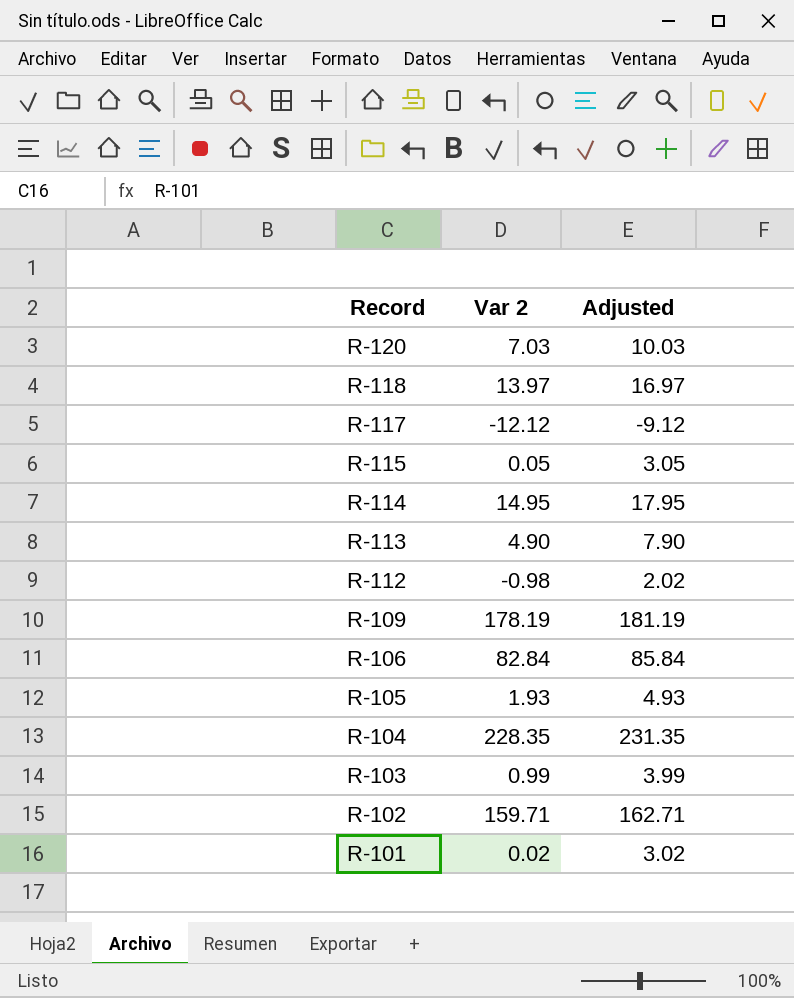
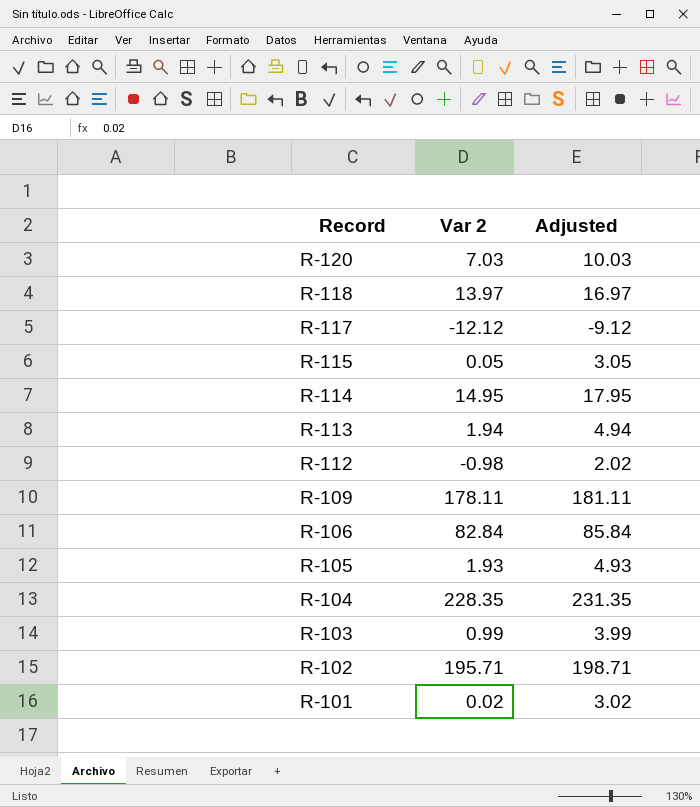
R-113 | Var 2: 4.90 -> 1.94
R-113 | Adjusted: 7.90 -> 4.94
R-109 | Var 2: 178.19 -> 178.11
R-109 | Adjusted: 181.19 -> 181.11
R-102 | Var 2: 159.71 -> 195.71
R-102 | Adjusted: 162.71 -> 198.71

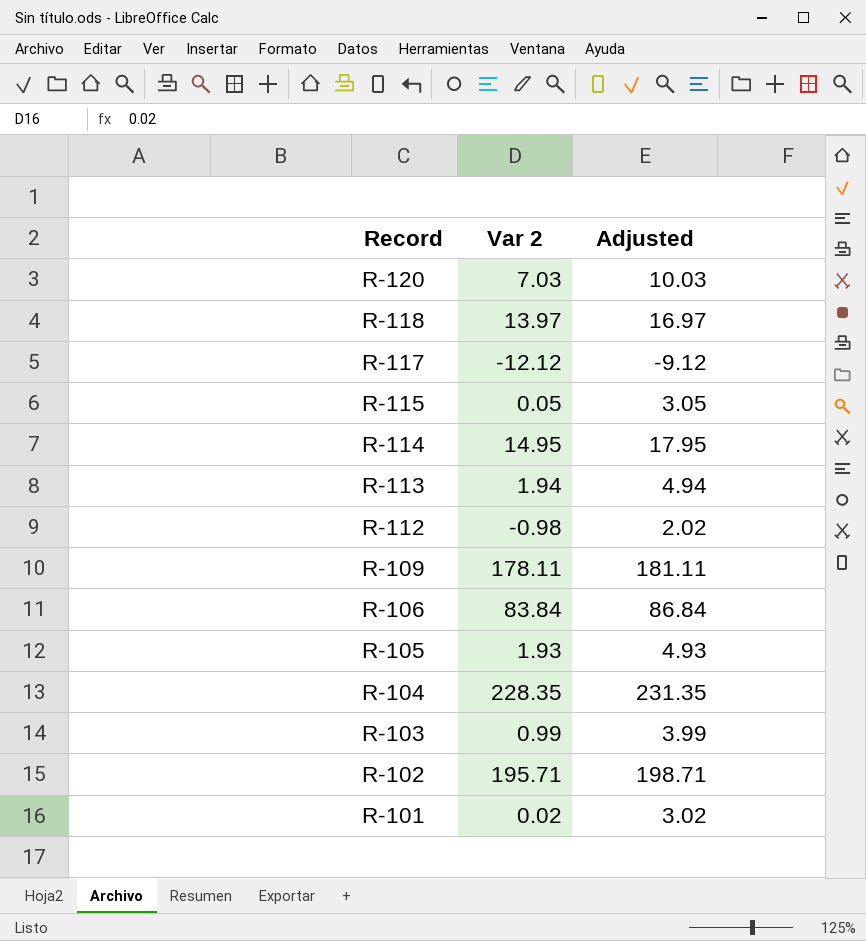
R-106 | Var 2: 82.84 -> 83.84
R-106 | Adjusted: 85.84 -> 86.84

